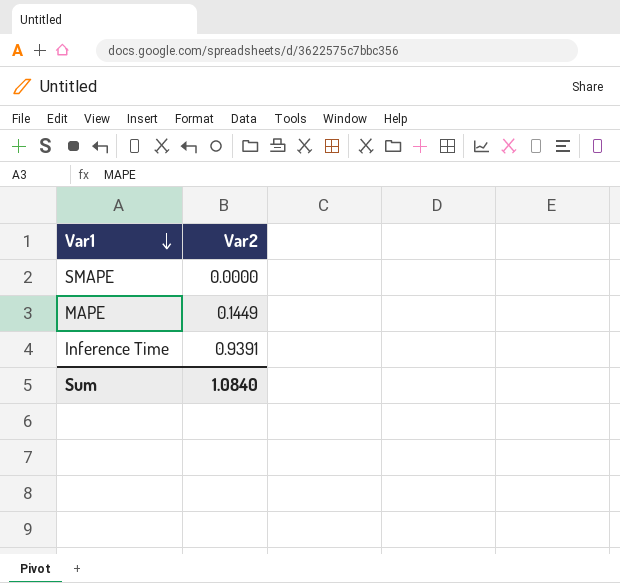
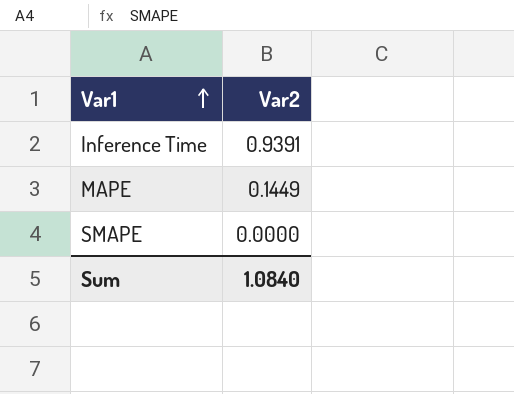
row order: Var1 descending -> Var1 ascending

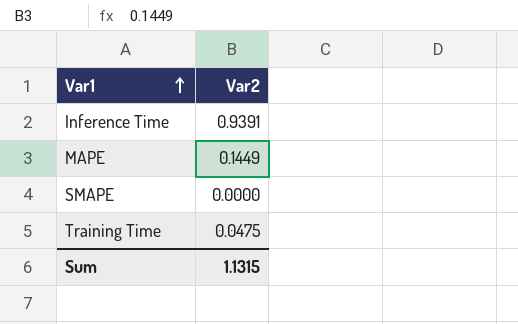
row Training Time: none -> 0.0475
Sum | Var2: 1.0840 -> 1.1315

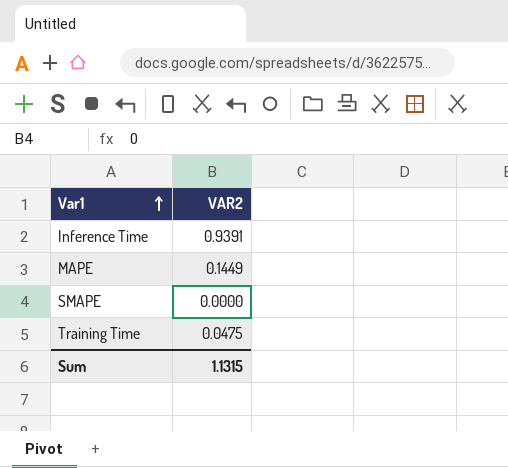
column name: Var2 -> VAR2

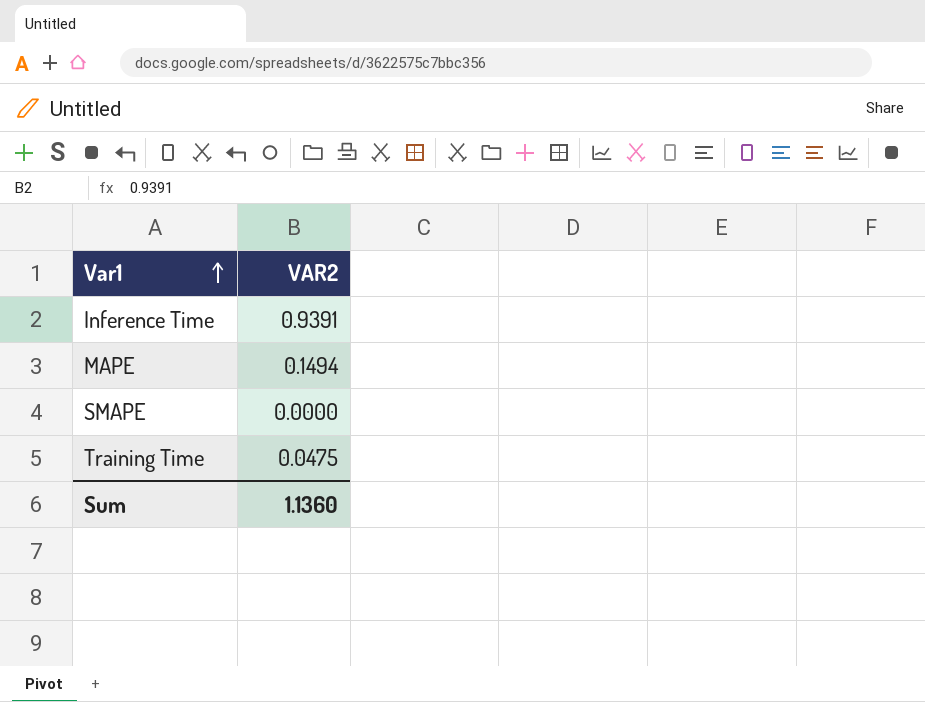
MAPE | VAR2: 0.1449 -> 0.1494
Sum | VAR2: 1.1315 -> 1.1360

